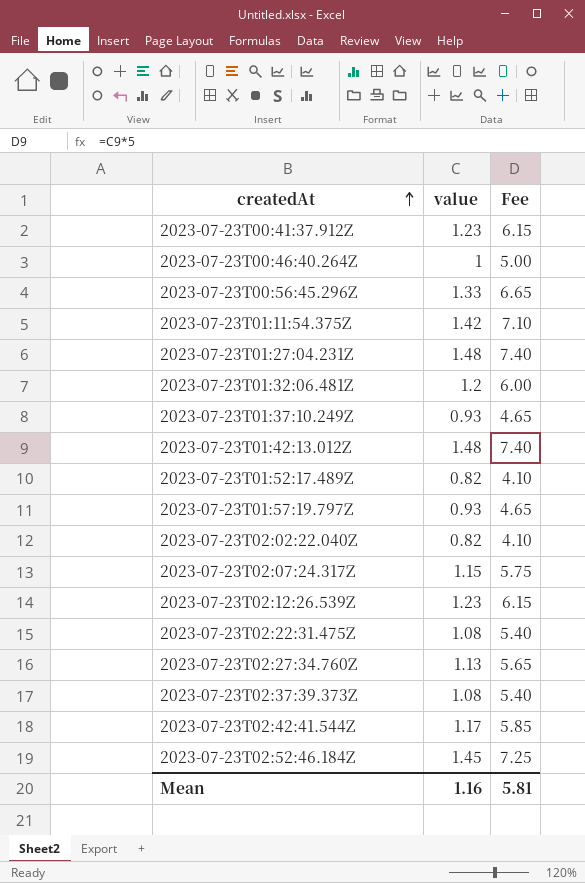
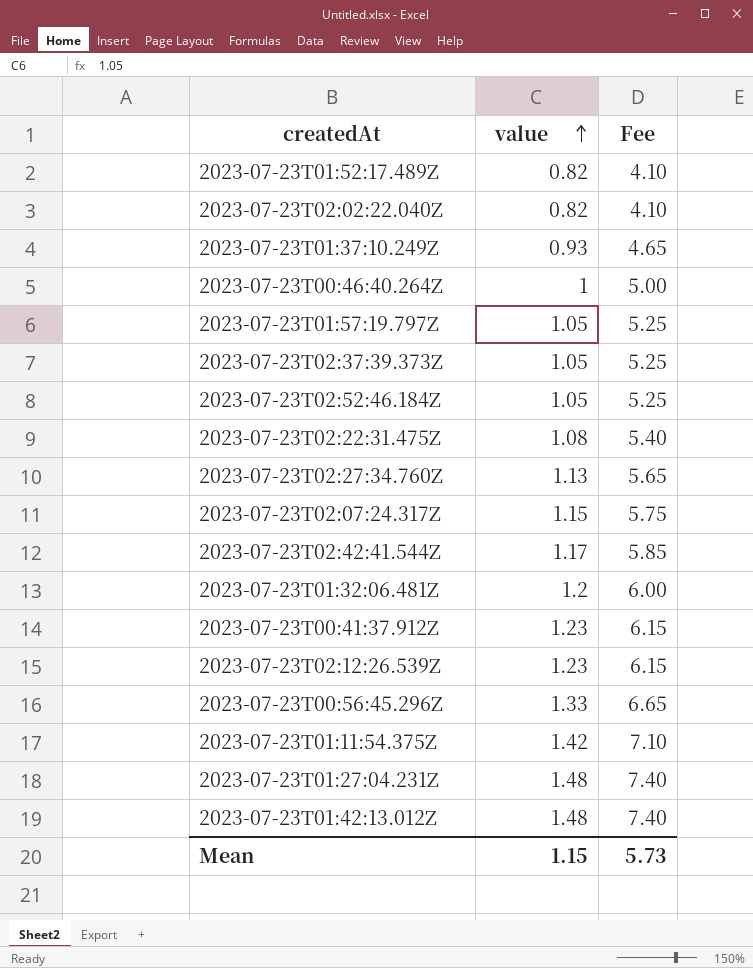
row order: createdAt ascending -> value ascending
2023-07-23T01:57:19.797Z | value: 0.93 -> 1.05
2023-07-23T01:57:19.797Z | Fee: 4.65 -> 5.25
2023-07-23T02:37:39.373Z | value: 1.08 -> 1.05
2023-07-23T02:37:39.373Z | Fee: 5.40 -> 5.25
2023-07-23T02:52:46.184Z | value: 1.45 -> 1.05
2023-07-23T02:52:46.184Z | Fee: 7.25 -> 5.25
Mean | value: 1.16 -> 1.15
Mean | Fee: 5.81 -> 5.73

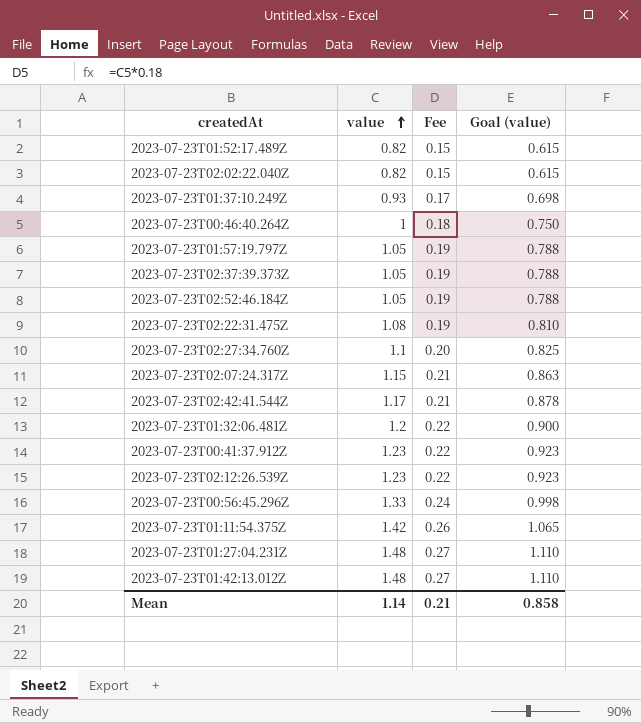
column Fee | formula: [value] * 5 -> [value] * 0.18
column Goal (value) | formula: none -> [value] * 0.75
2023-07-23T02:27:34.760Z | value: 1.13 -> 1.1
Mean | value: 1.15 -> 1.14
Mean | Fee: 5.73 -> 0.21

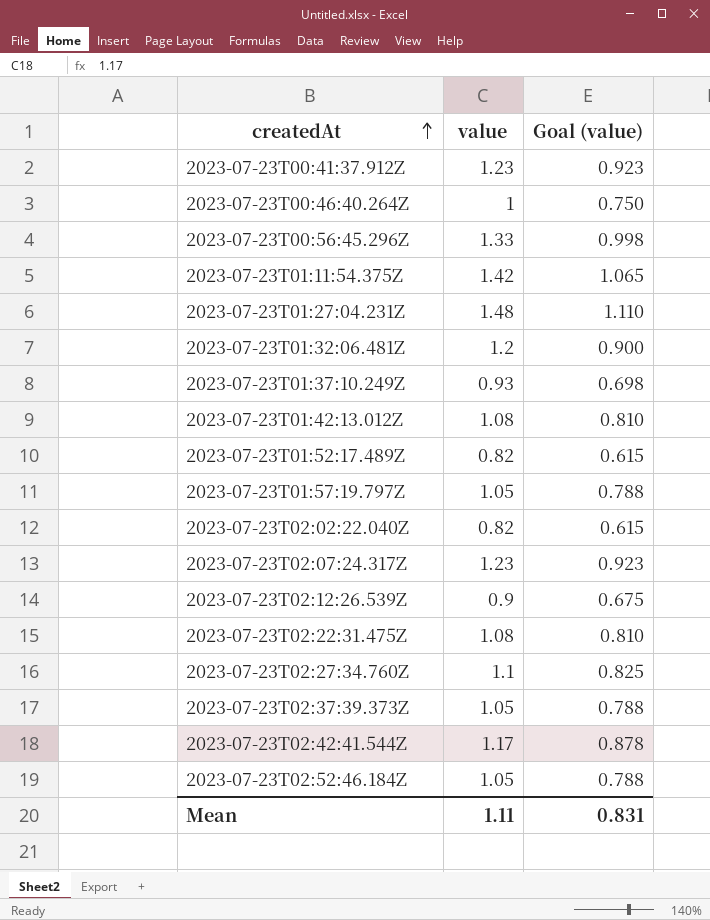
row order: value ascending -> createdAt ascending
column Fee | formula: [value] * 0.18 -> none
2023-07-23T01:42:13.012Z | value: 1.48 -> 1.08
2023-07-23T01:42:13.012Z | Goal (value): 1.110 -> 0.810
2023-07-23T02:07:24.317Z | value: 1.15 -> 1.23
2023-07-23T02:07:24.317Z | Goal (value): 0.863 -> 0.923
2023-07-23T02:12:26.539Z | value: 1.23 -> 0.9
2023-07-23T02:12:26.539Z | Goal (value): 0.923 -> 0.675
Mean | value: 1.14 -> 1.11
Mean | Goal (value): 0.858 -> 0.831

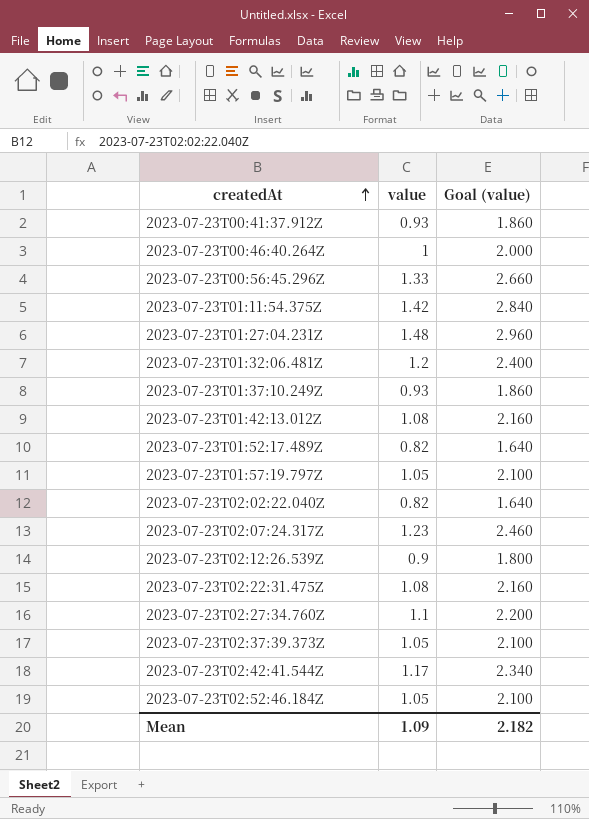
column Goal (value) | formula: [value] * 0.75 -> [value] * 2
2023-07-23T00:41:37.912Z | value: 1.23 -> 0.93
Mean | value: 1.11 -> 1.09
Mean | Goal (value): 0.831 -> 2.182

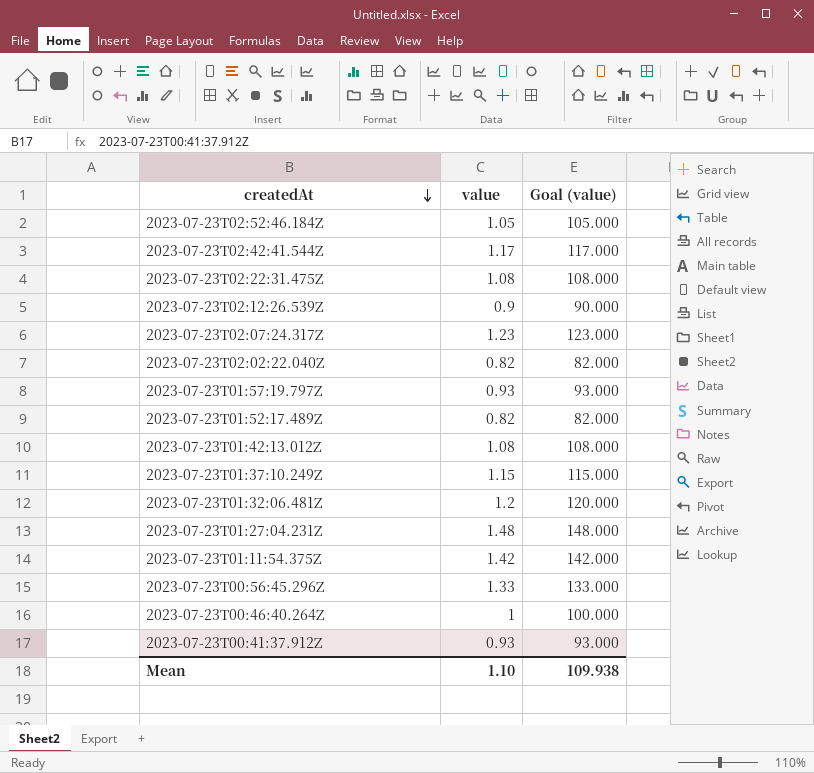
row order: createdAt ascending -> createdAt descending
column Goal (value) | formula: [value] * 2 -> [value] * 100
row 2023-07-23T02:27:34.760Z: 1.1 | 2.200 -> none
row 2023-07-23T02:37:39.373Z: 1.05 | 2.100 -> none
2023-07-23T01:57:19.797Z | value: 1.05 -> 0.93
2023-07-23T01:37:10.249Z | value: 0.93 -> 1.15
Mean | value: 1.09 -> 1.10
Mean | Goal (value): 2.182 -> 109.938

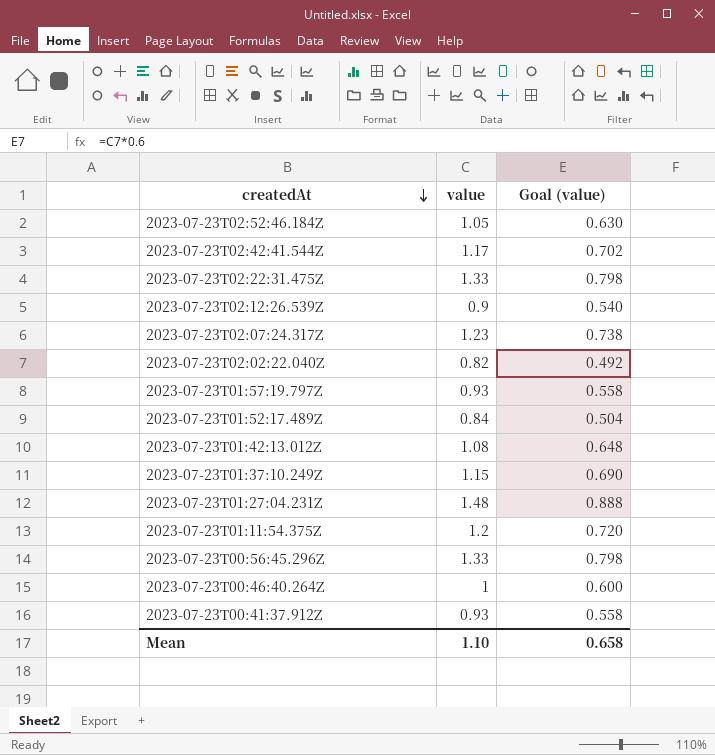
column Goal (value) | formula: [value] * 100 -> [value] * 0.6
row 2023-07-23T01:32:06.481Z: 1.2 | 120.000 -> none
2023-07-23T02:22:31.475Z | value: 1.08 -> 1.33
2023-07-23T01:52:17.489Z | value: 0.82 -> 0.84
2023-07-23T01:11:54.375Z | value: 1.42 -> 1.2
Mean | Goal (value): 109.938 -> 0.658

